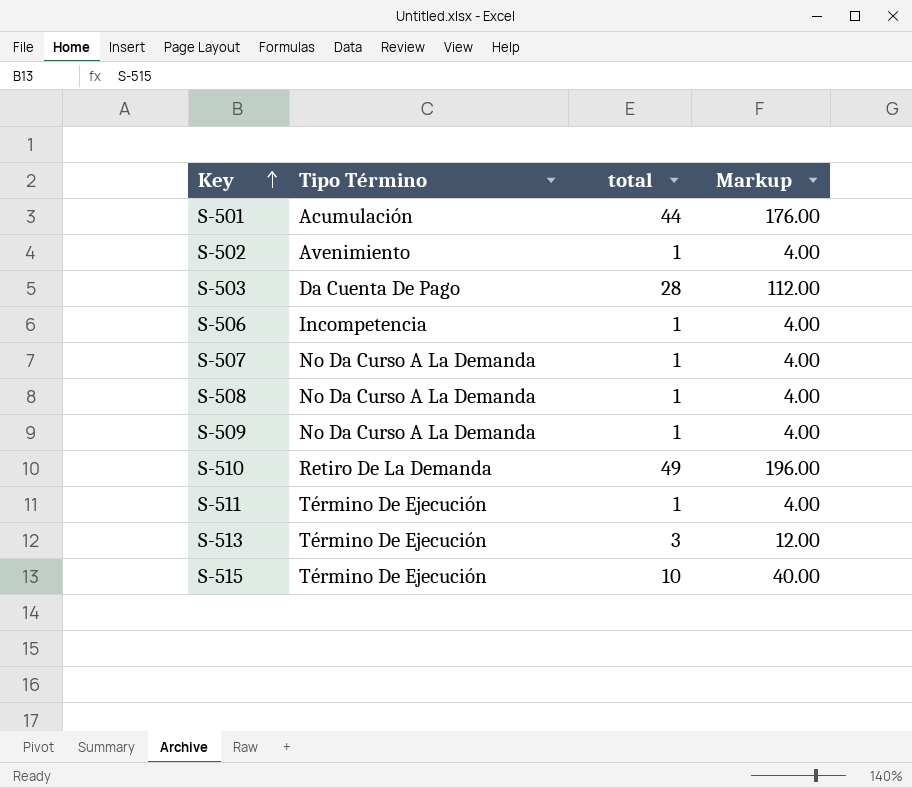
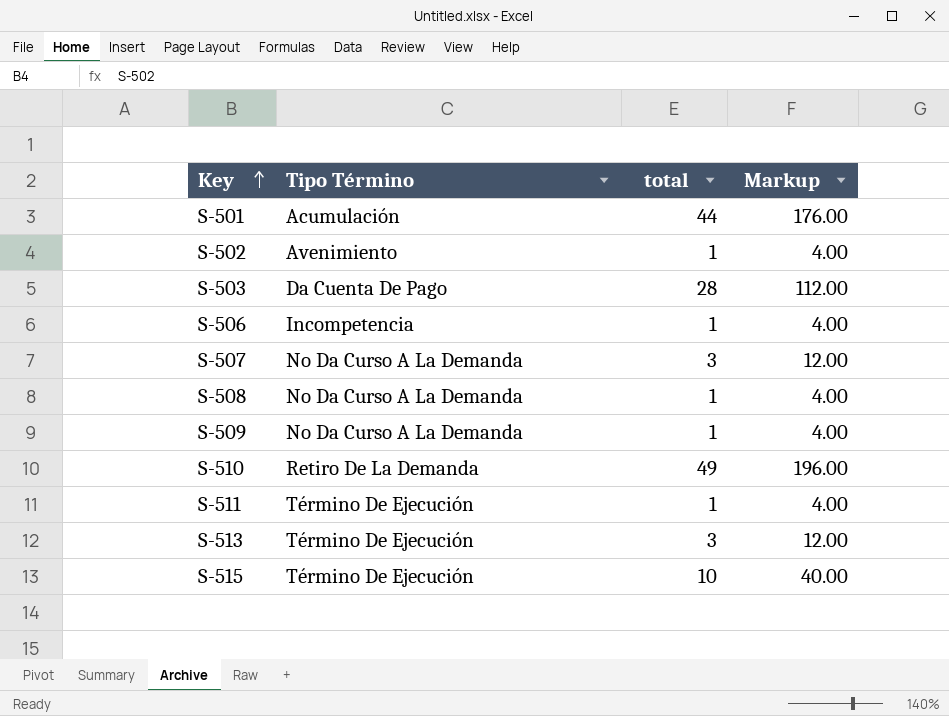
S-507 | total: 1 -> 3
S-507 | Markup: 4.00 -> 12.00

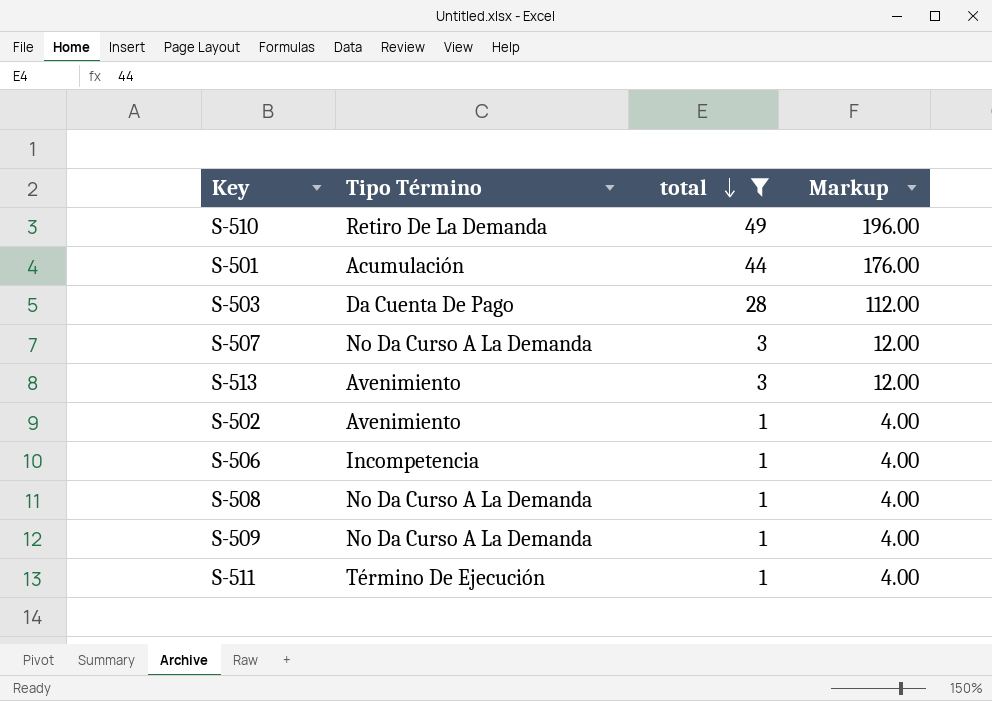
filter: none -> total != 10
row order: Key ascending -> total descending
S-513 | Tipo Término: Término De Ejecución -> Avenimiento

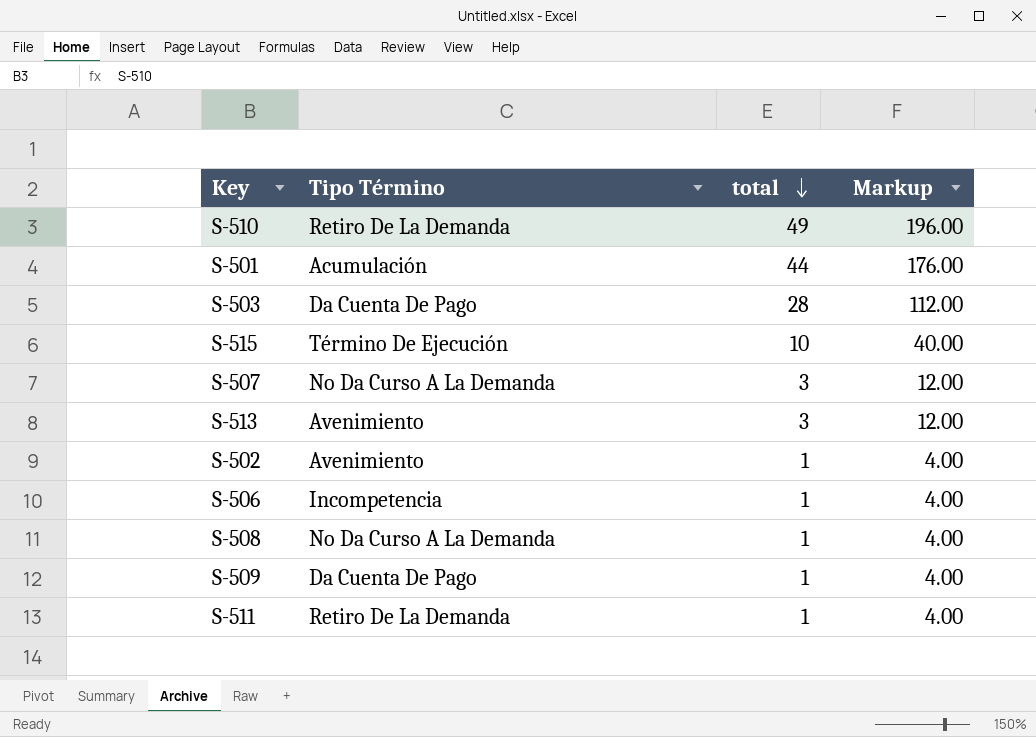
filter: total != 10 -> none
S-509 | Tipo Término: No Da Curso A La Demanda -> Da Cuenta De Pago
S-511 | Tipo Término: Término De Ejecución -> Retiro De La Demanda

